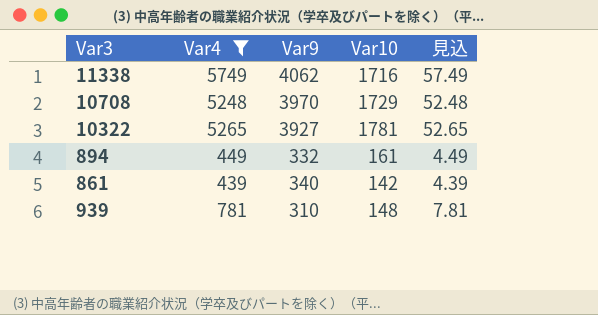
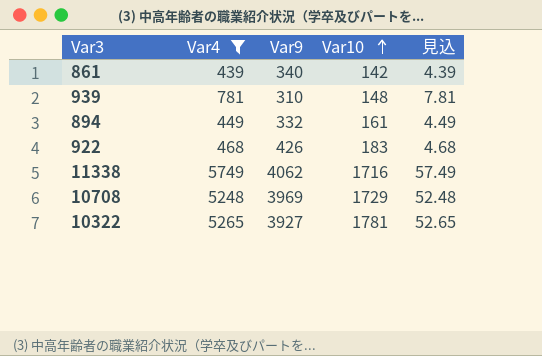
row order: none -> Var10 ascending
row 922: none -> 468 | 426 | 183 | 4.68
10708 | Var9: 3970 -> 3969

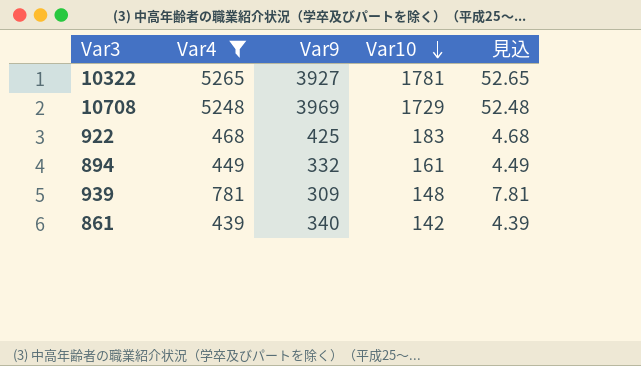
row order: Var10 ascending -> Var10 descending
row 11338: 5749 | 4062 | 1716 | 57.49 -> none
922 | Var9: 426 -> 425
939 | Var9: 310 -> 309

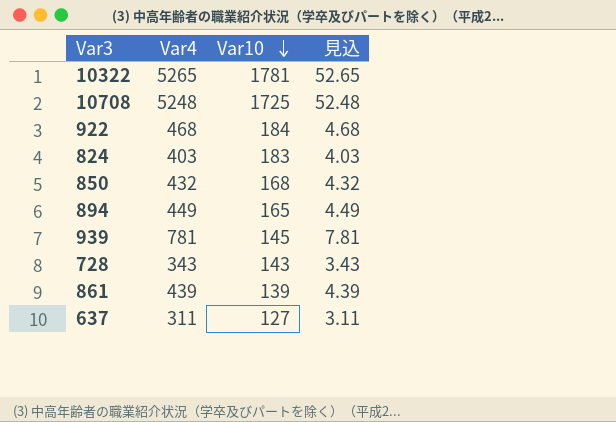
filter: Var4 >= 439 -> none
column Var9 | position: 3 -> none
10708 | Var10: 1729 -> 1725
922 | Var10: 183 -> 184
894 | Var10: 161 -> 165
939 | Var10: 148 -> 145
861 | Var10: 142 -> 139

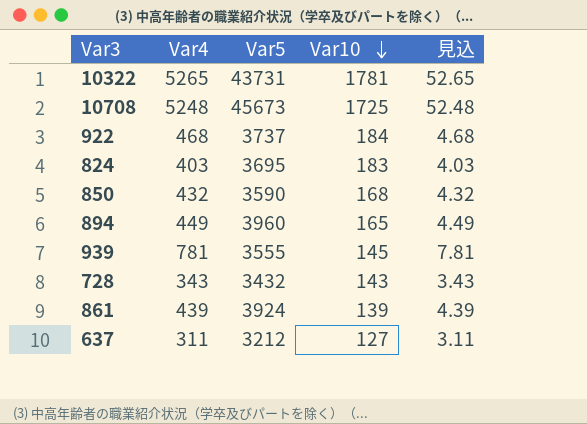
column Var5 | position: none -> 3

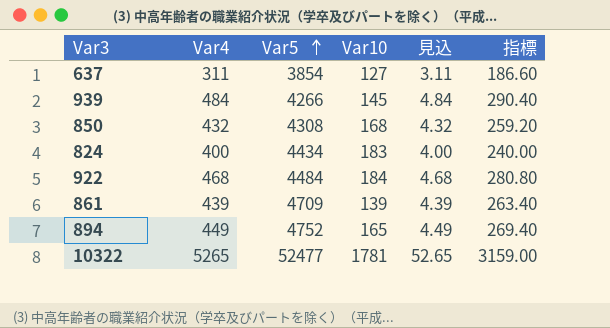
row order: Var10 descending -> Var5 ascending
column 指標 | formula: none -> [Var4] * 0.6
row 10708: 5248 | 45673 | 1725 | 52.48 -> none
row 728: 343 | 3432 | 143 | 3.43 -> none
637 | Var5: 3212 -> 3854
939 | Var4: 781 -> 484
939 | Var5: 3555 -> 4266
939 | 見込: 7.81 -> 4.84
850 | Var5: 3590 -> 4308
824 | Var4: 403 -> 400
824 | Var5: 3695 -> 4434
824 | 見込: 4.03 -> 4.00
922 | Var5: 3737 -> 4484
861 | Var5: 3924 -> 4709
894 | Var5: 3960 -> 4752
10322 | Var5: 43731 -> 52477

